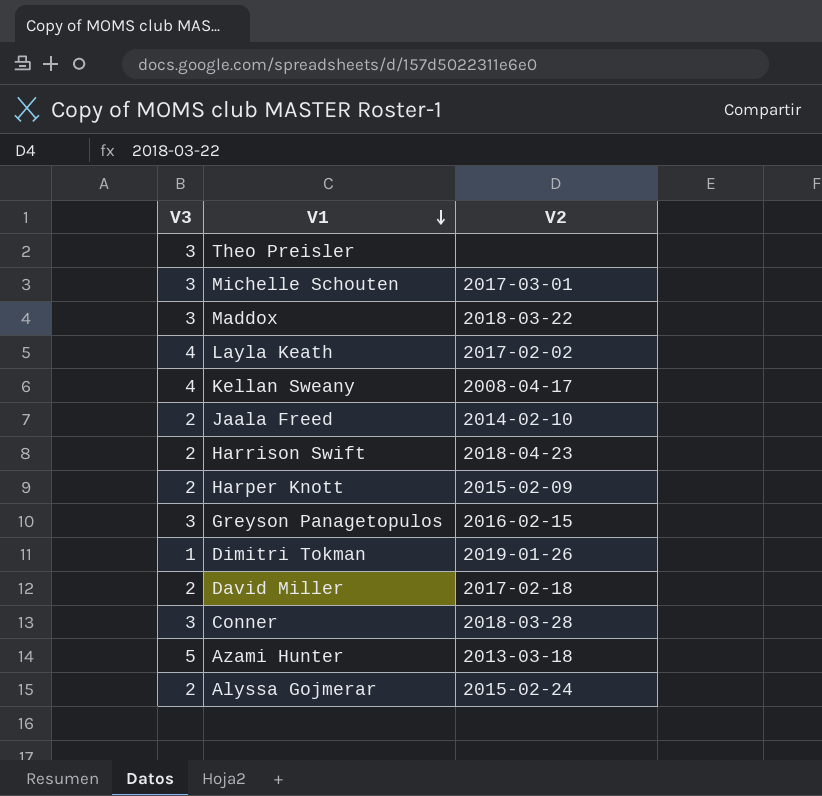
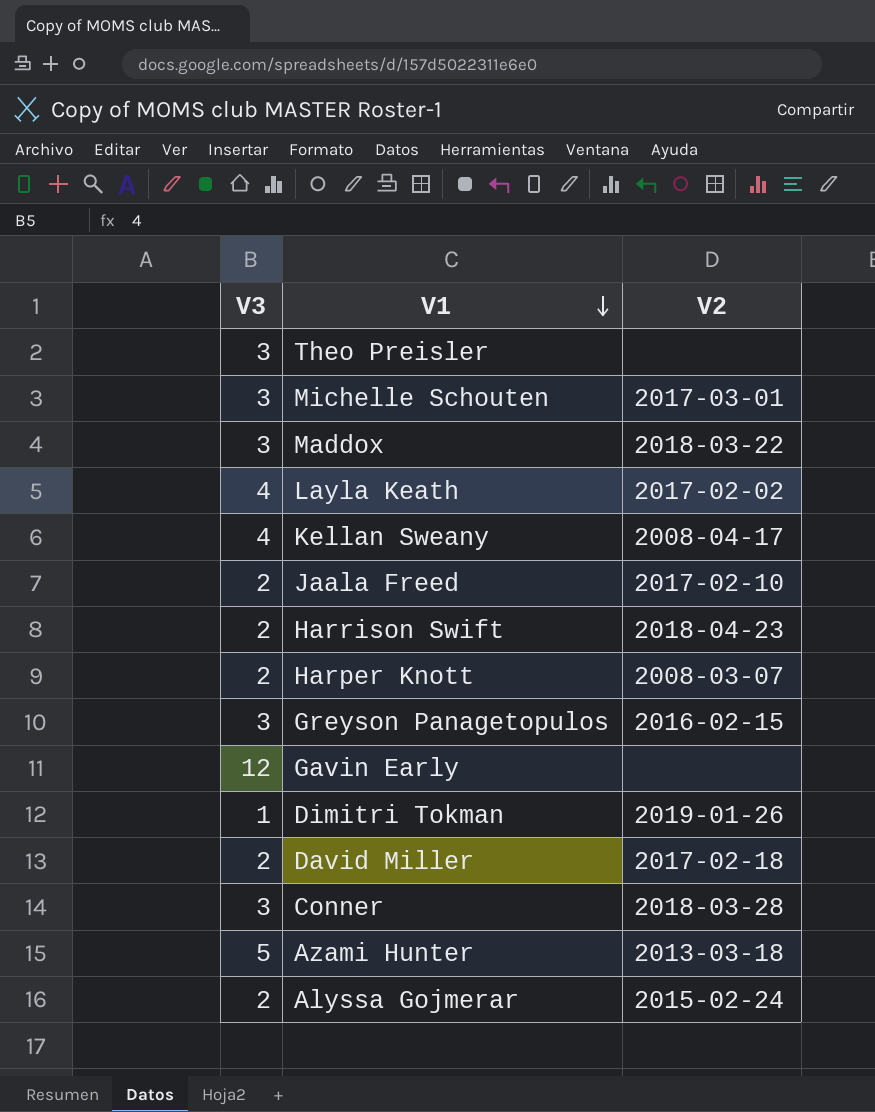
Jaala Freed | V2: 2014-02-10 -> 2017-02-10
Harper Knott | V2: 2015-02-09 -> 2008-03-07
row Gavin Early: none -> 12 | none

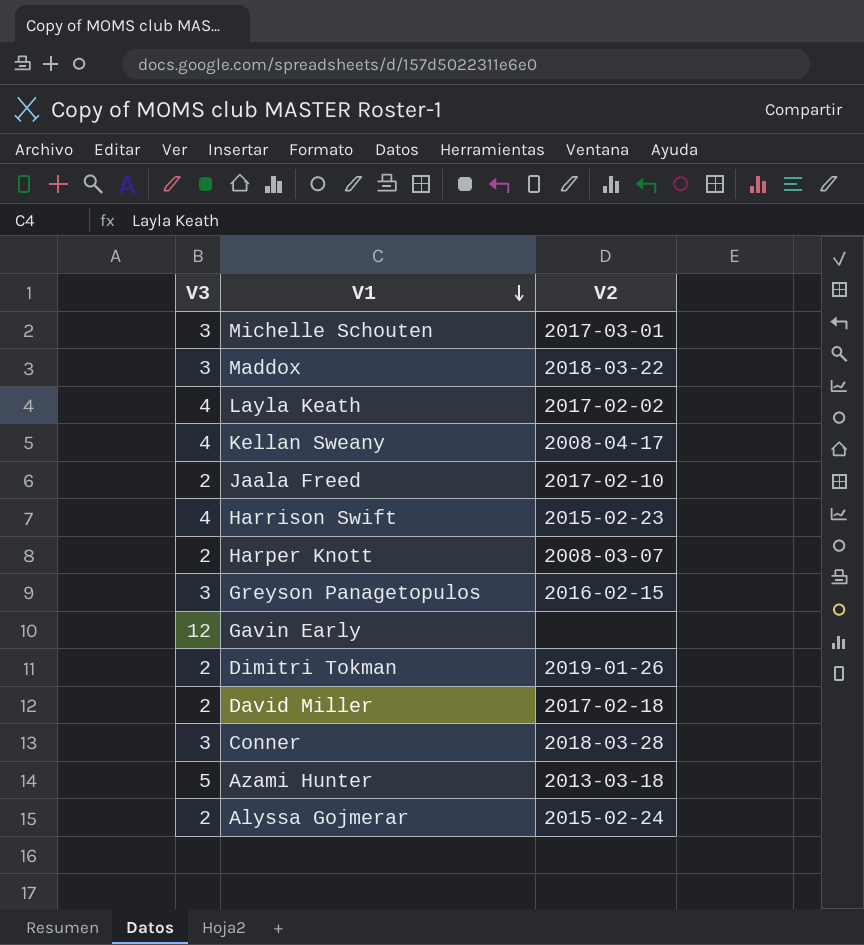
row Theo Preisler: 3 | none -> none
Harrison Swift | V3: 2 -> 4
Harrison Swift | V2: 2018-04-23 -> 2015-02-23
Dimitri Tokman | V3: 1 -> 2

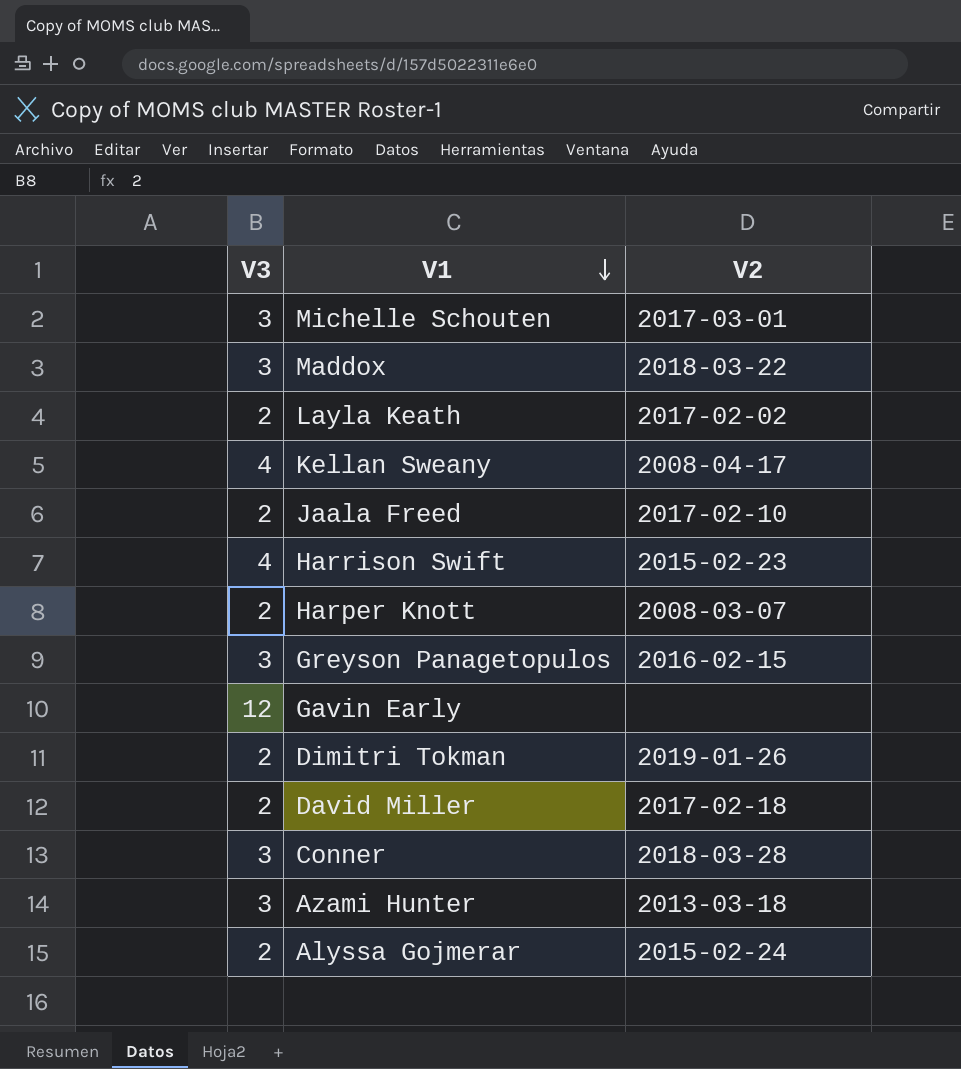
Layla Keath | V3: 4 -> 2
Azami Hunter | V3: 5 -> 3

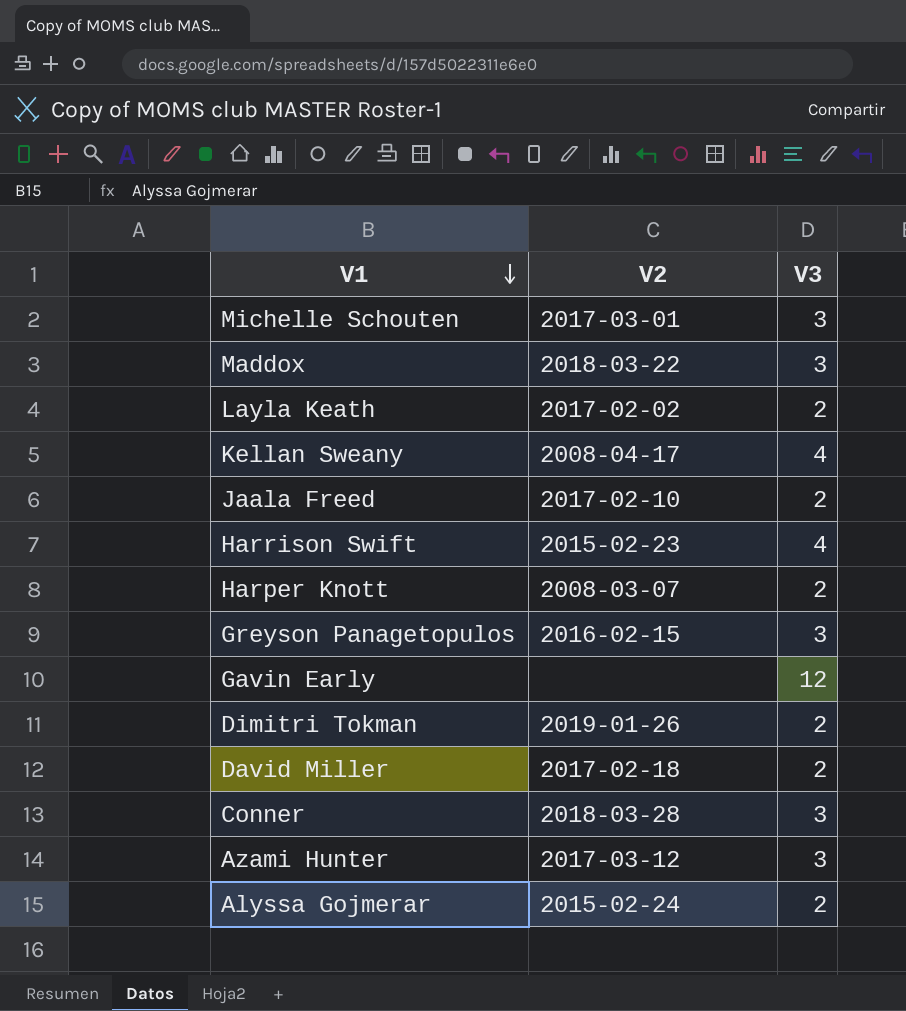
column V3 | position: 1 -> 3
Azami Hunter | V2: 2013-03-18 -> 2017-03-12

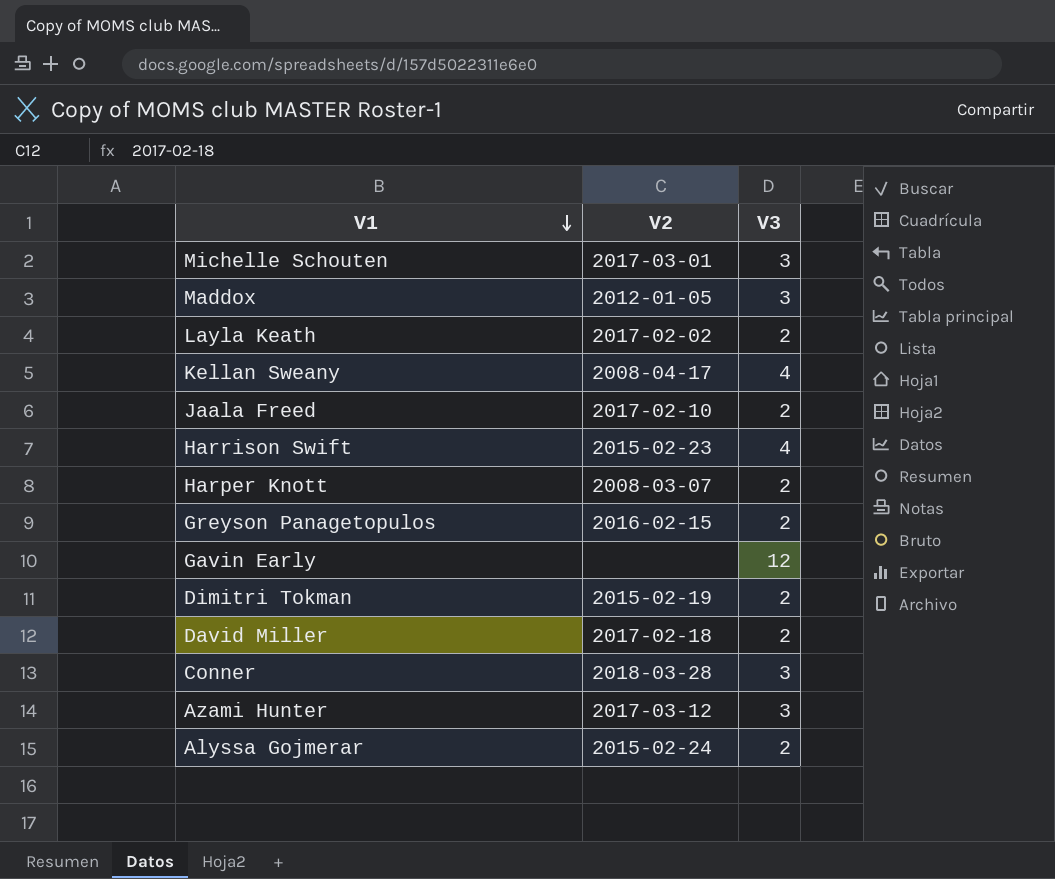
Maddox | V2: 2018-03-22 -> 2012-01-05
Greyson Panagetopulos | V3: 3 -> 2
Dimitri Tokman | V2: 2019-01-26 -> 2015-02-19

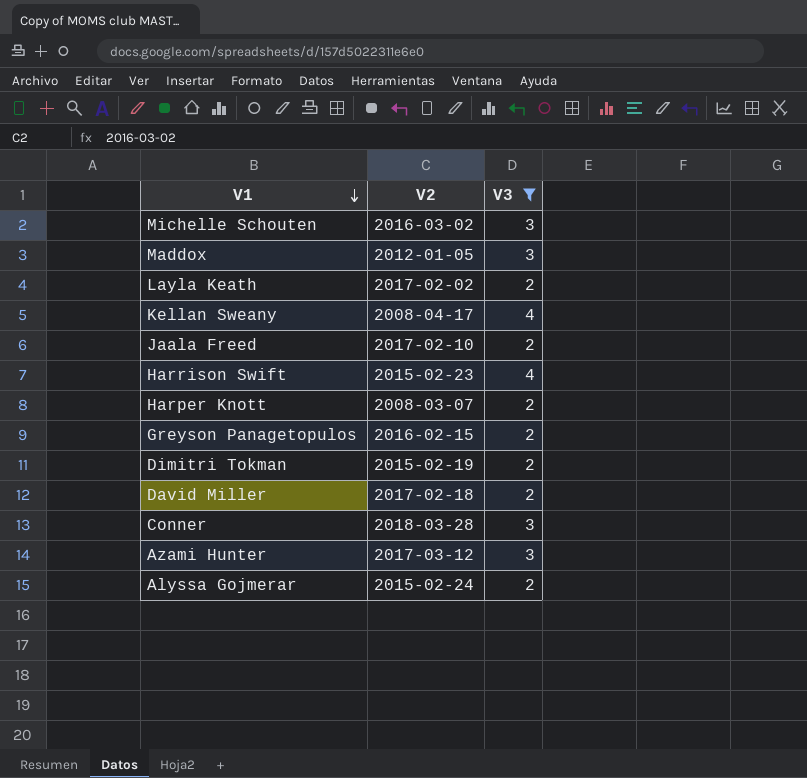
filter: none -> V3 != 12
Michelle Schouten | V2: 2017-03-01 -> 2016-03-02

